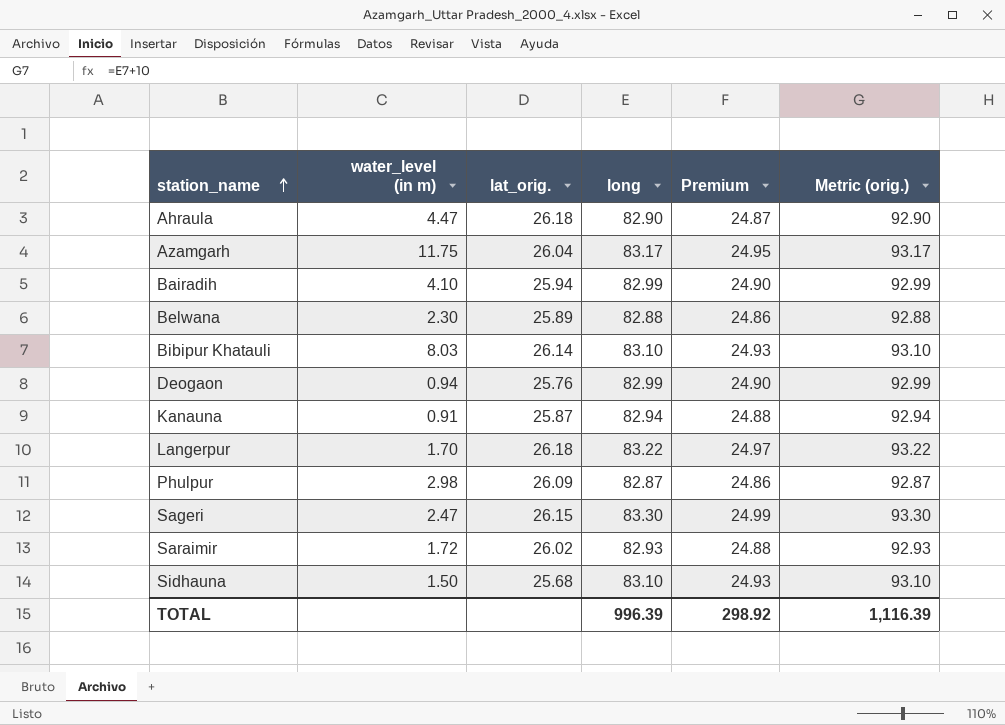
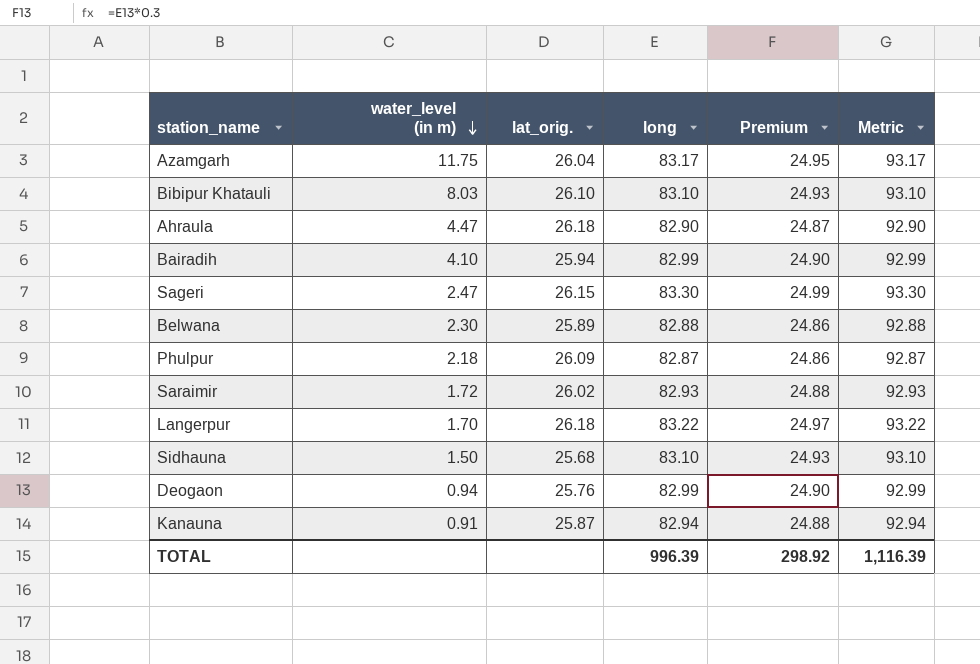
row order: station_name ascending -> water_level (in m) descending
column name: Metric (orig.) -> Metric
Bibipur Khatauli | lat_orig.: 26.14 -> 26.10
Phulpur | water_level (in m): 2.98 -> 2.18

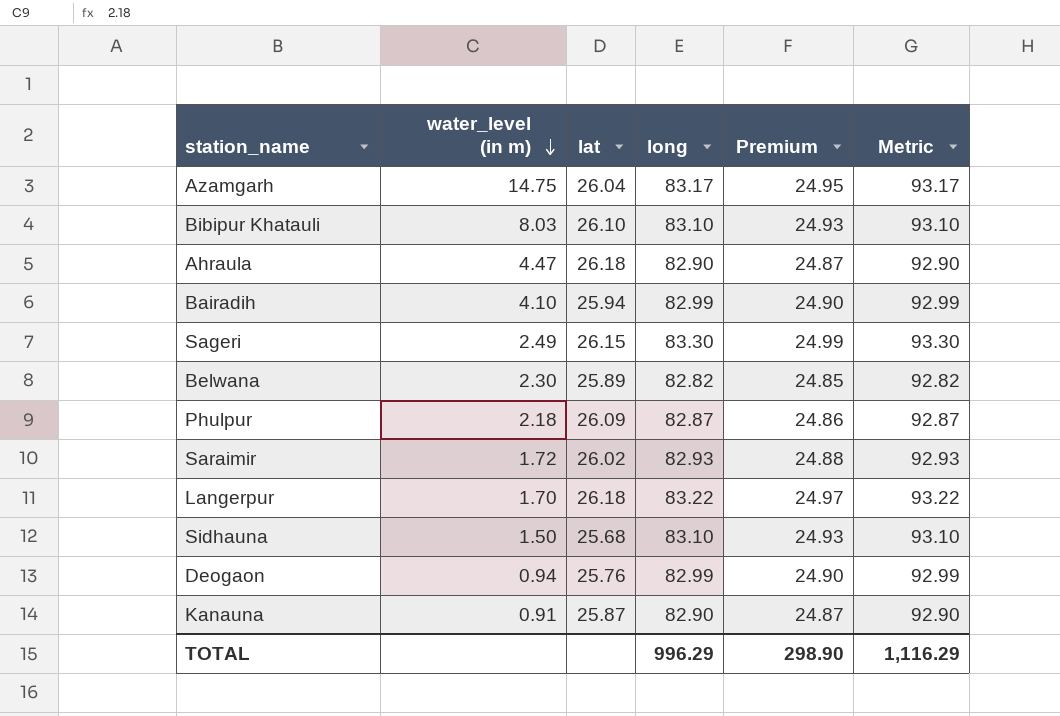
column name: lat_orig. -> lat
Azamgarh | water_level (in m): 11.75 -> 14.75
Sageri | water_level (in m): 2.47 -> 2.49
Belwana | long: 82.88 -> 82.82
Belwana | Premium: 24.86 -> 24.85
Belwana | Metric: 92.88 -> 92.82
Kanauna | long: 82.94 -> 82.90
Kanauna | Premium: 24.88 -> 24.87
Kanauna | Metric: 92.94 -> 92.90
TOTAL | long: 996.39 -> 996.29
TOTAL | Premium: 298.92 -> 298.90
TOTAL | Metric: 1,116.39 -> 1,116.29

